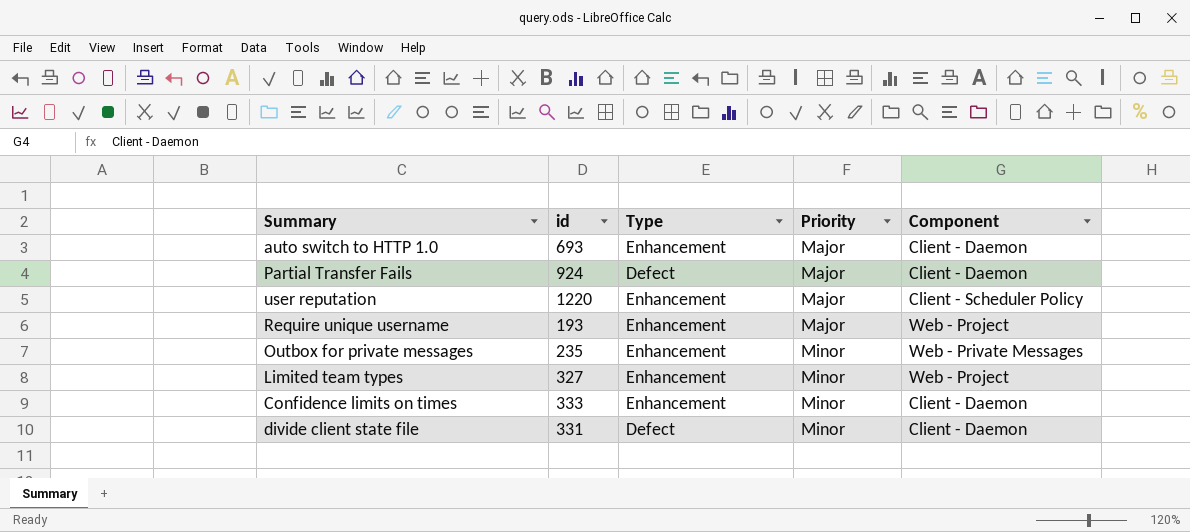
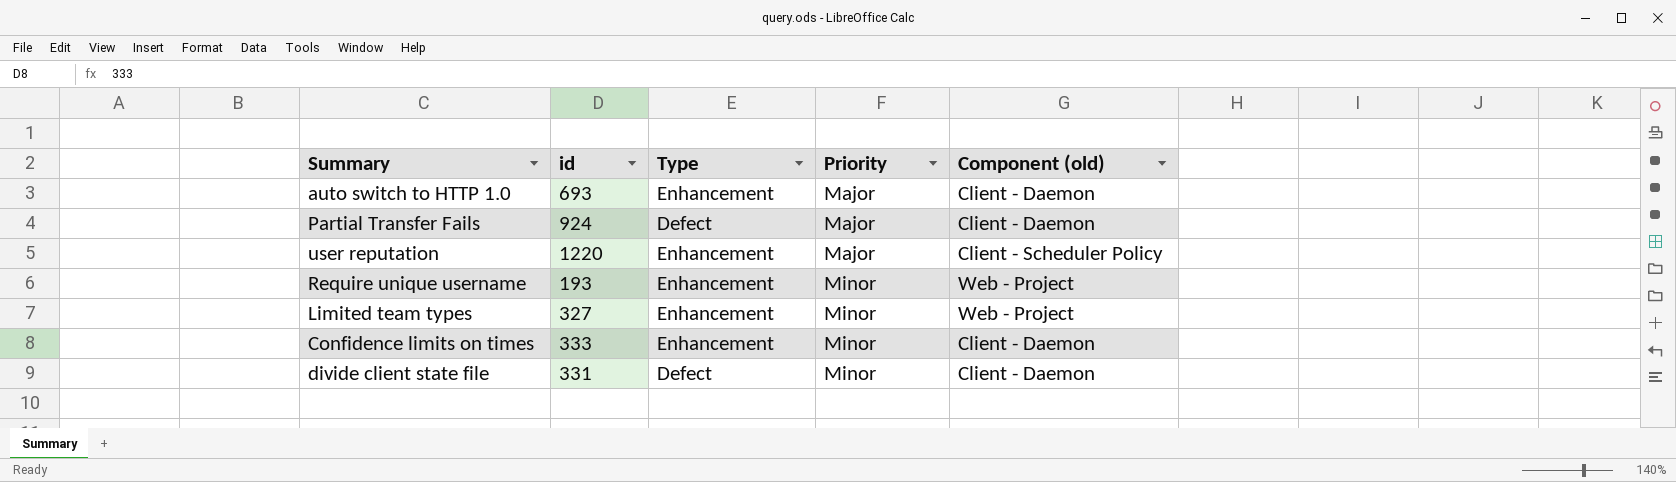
column name: Component -> Component (old)
row Outbox for private messages: 235 | Enhancement | Minor | Web - Private Messages -> none
Require unique username | Priority: Major -> Minor

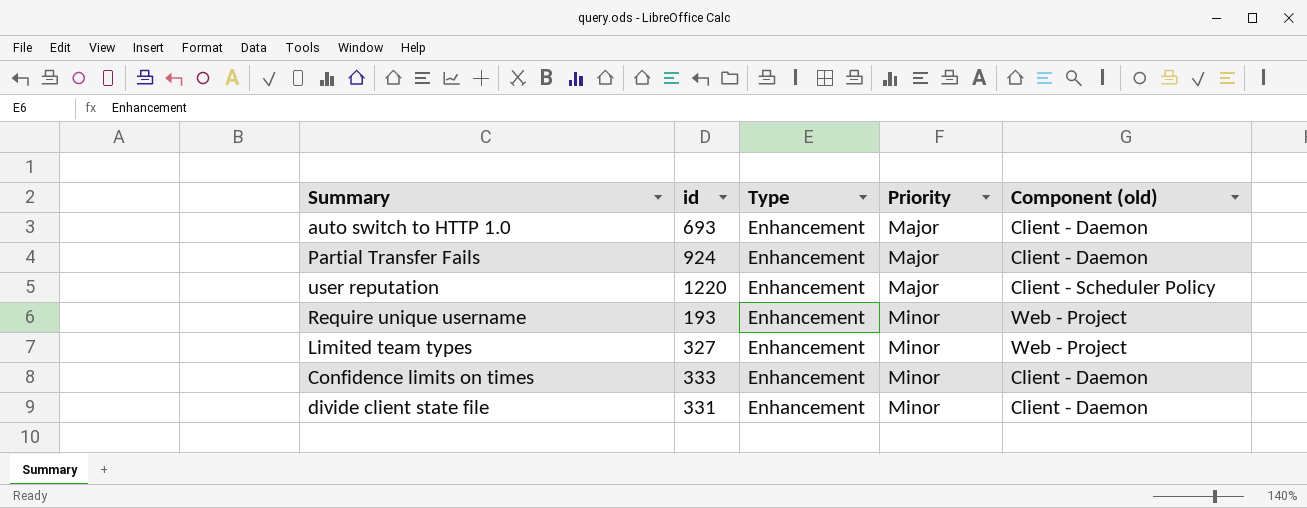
Partial Transfer Fails | Type: Defect -> Enhancement
divide client state file | Type: Defect -> Enhancement

